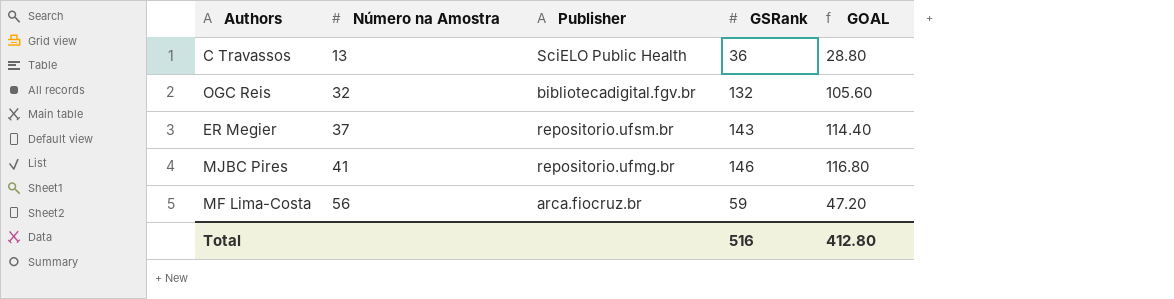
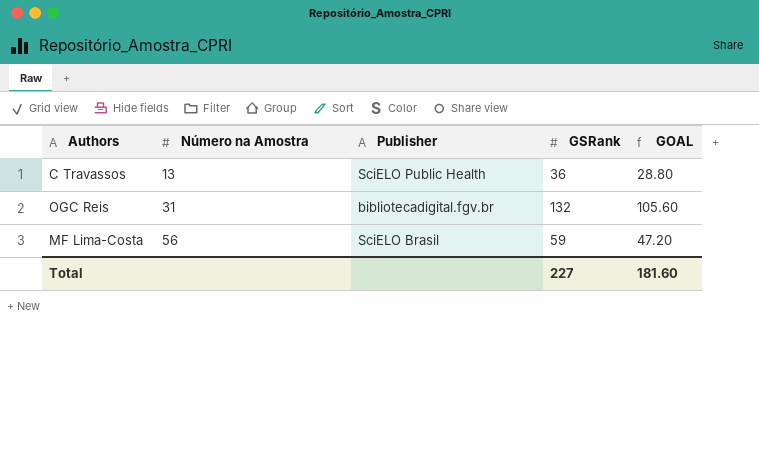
row ER Megier: 37 | repositorio.ufsm.br | 143 | 114.40 -> none
row MJBC Pires: 41 | repositorio.ufmg.br | 146 | 116.80 -> none
OGC Reis | Número na Amostra: 32 -> 31
MF Lima-Costa | Publisher: arca.fiocruz.br -> SciELO Brasil
Total | GSRank: 516 -> 227
Total | GOAL: 412.80 -> 181.60

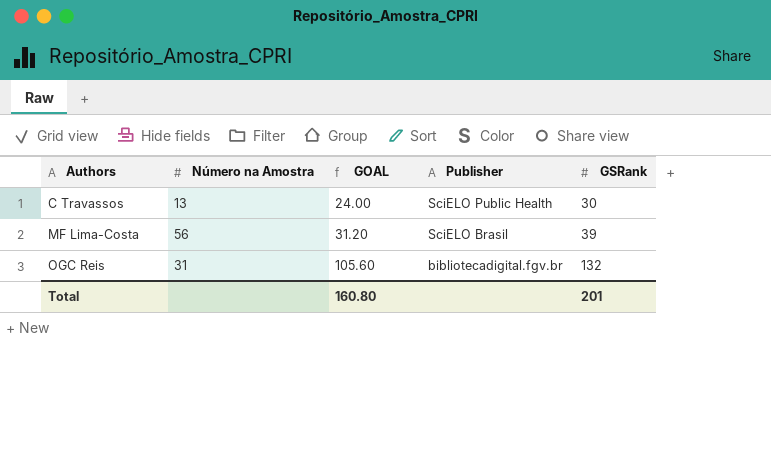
row order: Número na Amostra ascending -> Authors ascending
column GOAL | position: 5 -> 3
C Travassos | GOAL: 28.80 -> 24.00
C Travassos | GSRank: 36 -> 30
MF Lima-Costa | GOAL: 47.20 -> 31.20
MF Lima-Costa | GSRank: 59 -> 39
Total | GOAL: 181.60 -> 160.80
Total | GSRank: 227 -> 201

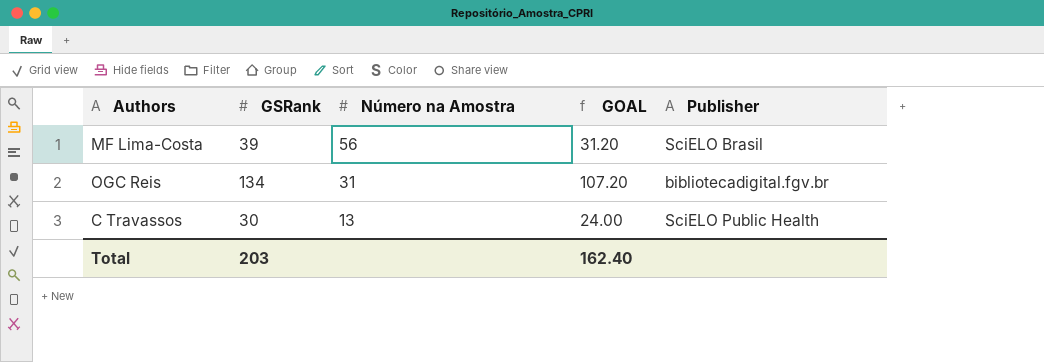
row order: Authors ascending -> Número na Amostra descending
column GSRank | position: 5 -> 2
OGC Reis | GSRank: 132 -> 134
OGC Reis | GOAL: 105.60 -> 107.20
Total | GSRank: 201 -> 203
Total | GOAL: 160.80 -> 162.40

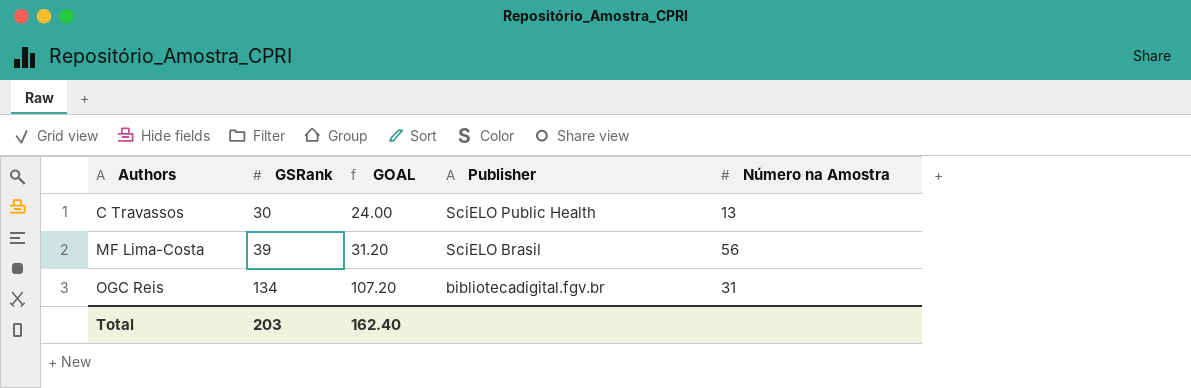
row order: Número na Amostra descending -> Authors ascending
column Número na Amostra | position: 3 -> 5

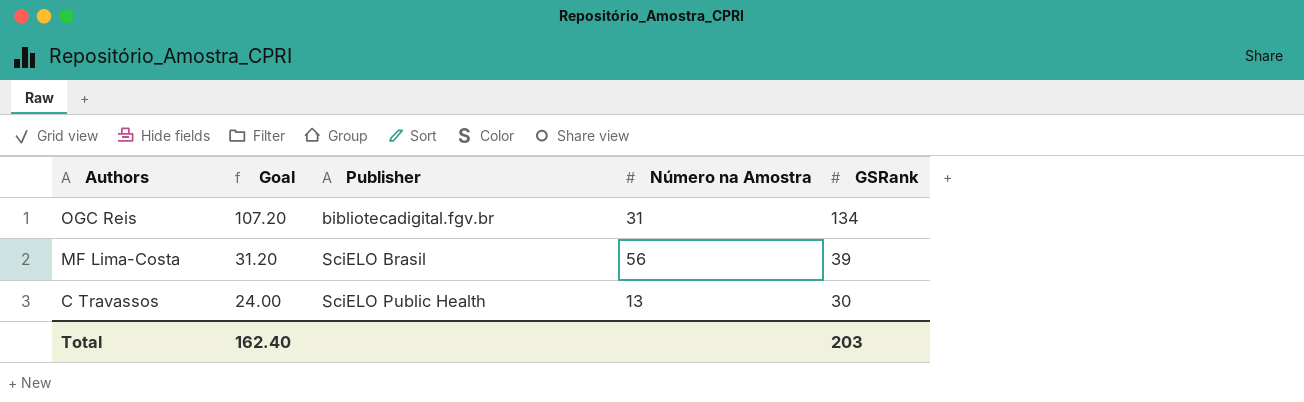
row order: Authors ascending -> Authors descending
column name: GOAL -> Goal
column GSRank | position: 2 -> 5

